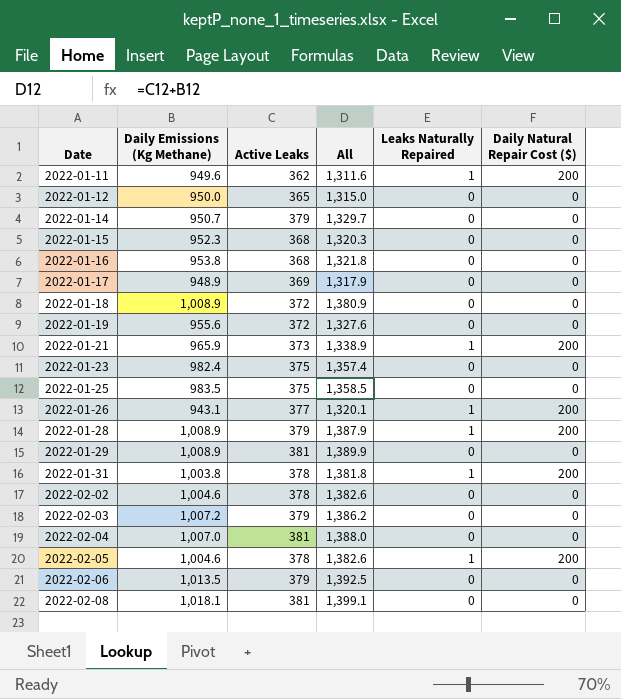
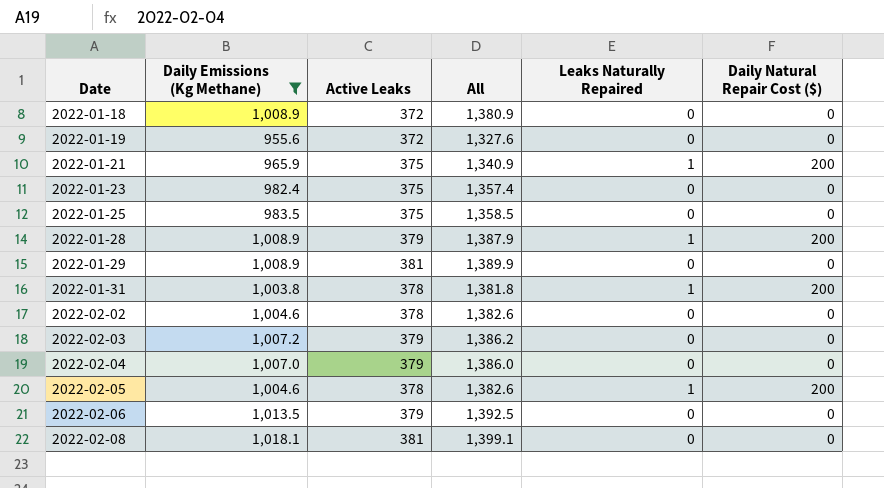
filter: none -> Daily Emissions (Kg Methane) >= 955.6
2022-01-21 | Active Leaks: 373 -> 375
2022-01-21 | All: 1,338.9 -> 1,340.9
2022-02-04 | Active Leaks: 381 -> 379
2022-02-04 | All: 1,388.0 -> 1,386.0

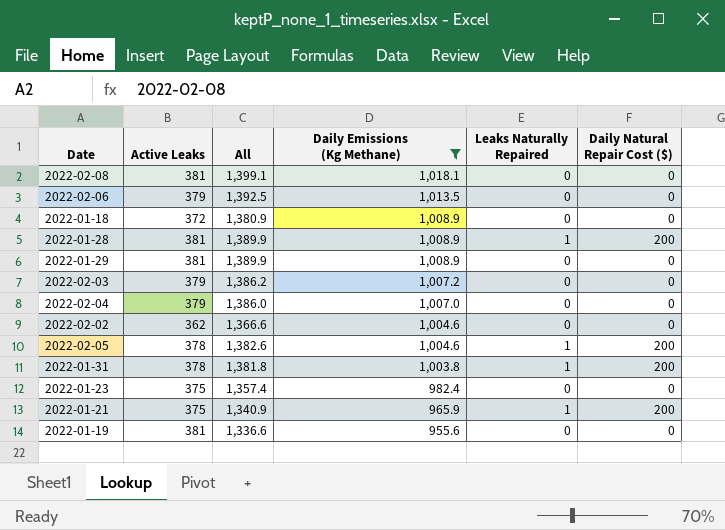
row order: Date ascending -> Daily Emissions (Kg Methane) descending
column Daily Emissions (Kg Methane) | position: 2 -> 4
row 2022-01-25: 983.5 | 375 | 1,358.5 | 0 | 0 -> none
2022-01-28 | Active Leaks: 379 -> 381
2022-01-28 | All: 1,387.9 -> 1,389.9
2022-02-02 | Active Leaks: 378 -> 362
2022-02-02 | All: 1,382.6 -> 1,366.6
2022-01-19 | Active Leaks: 372 -> 381
2022-01-19 | All: 1,327.6 -> 1,336.6

